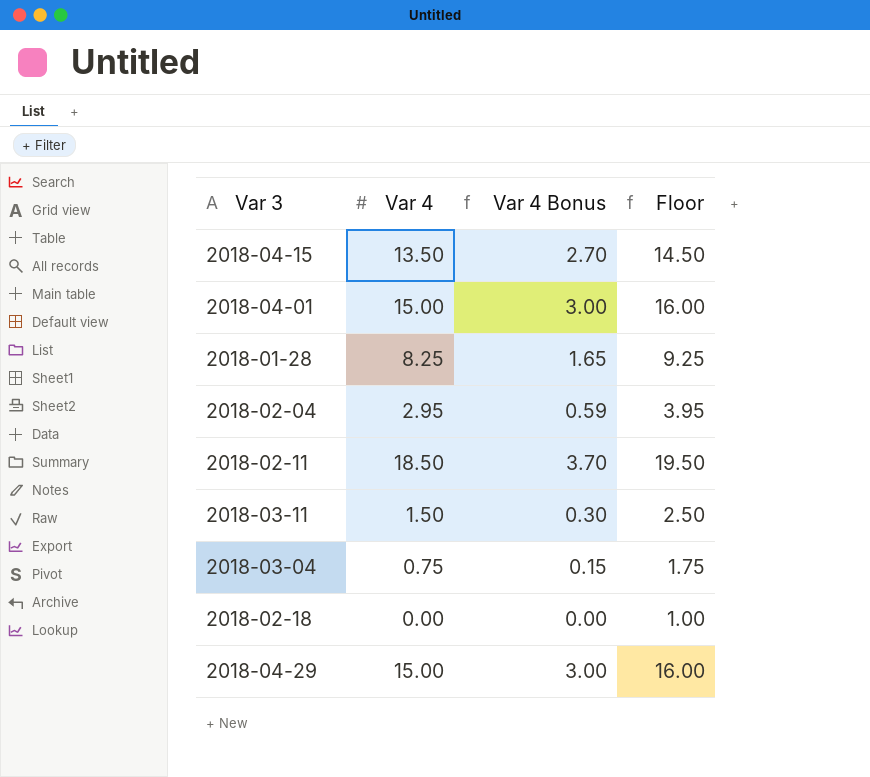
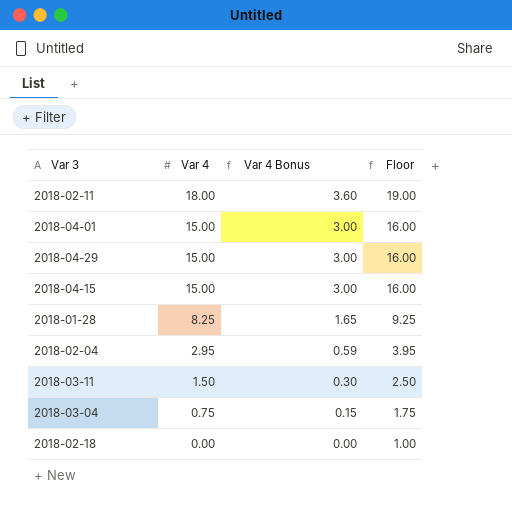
row order: none -> Var 4 descending
2018-02-11 | Var 4: 18.50 -> 18.00
2018-02-11 | Var 4 Bonus: 3.70 -> 3.60
2018-02-11 | Floor: 19.50 -> 19.00
2018-04-15 | Var 4: 13.50 -> 15.00
2018-04-15 | Var 4 Bonus: 2.70 -> 3.00
2018-04-15 | Floor: 14.50 -> 16.00

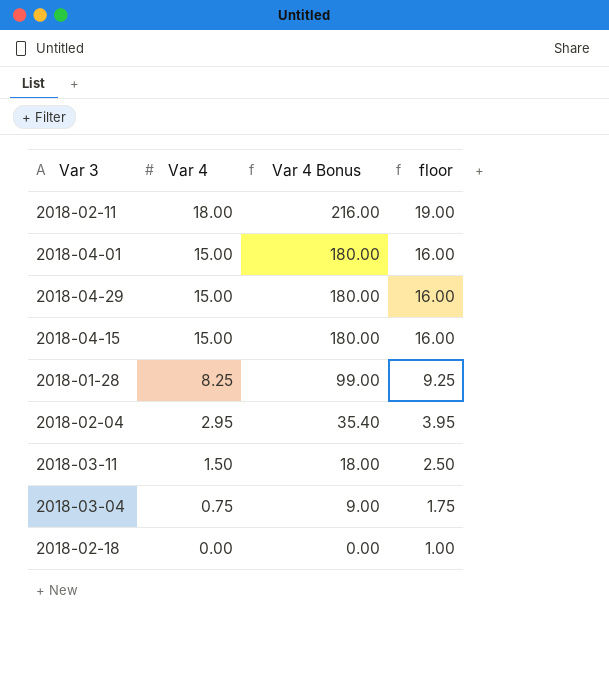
column Var 4 Bonus | formula: [Var 4] * 0.2 -> [Var 4] * 12
column name: Floor -> floor

